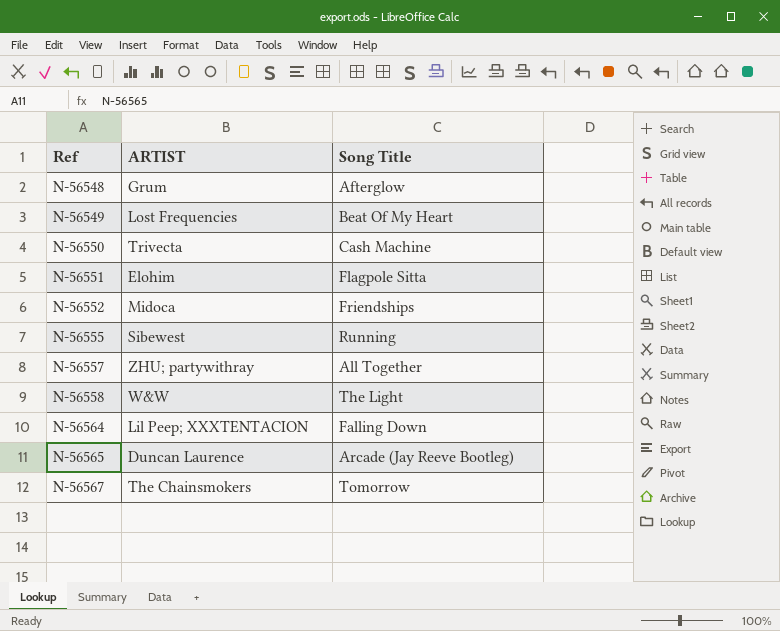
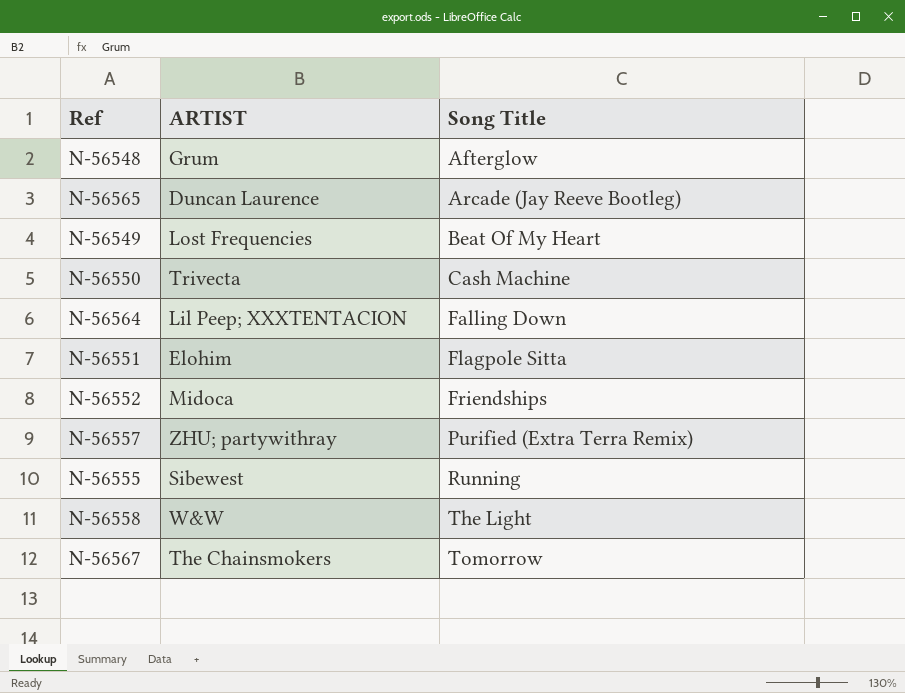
row order: Ref ascending -> Song Title ascending
N-56557 | Song Title: All Together -> Purified (Extra Terra Remix)

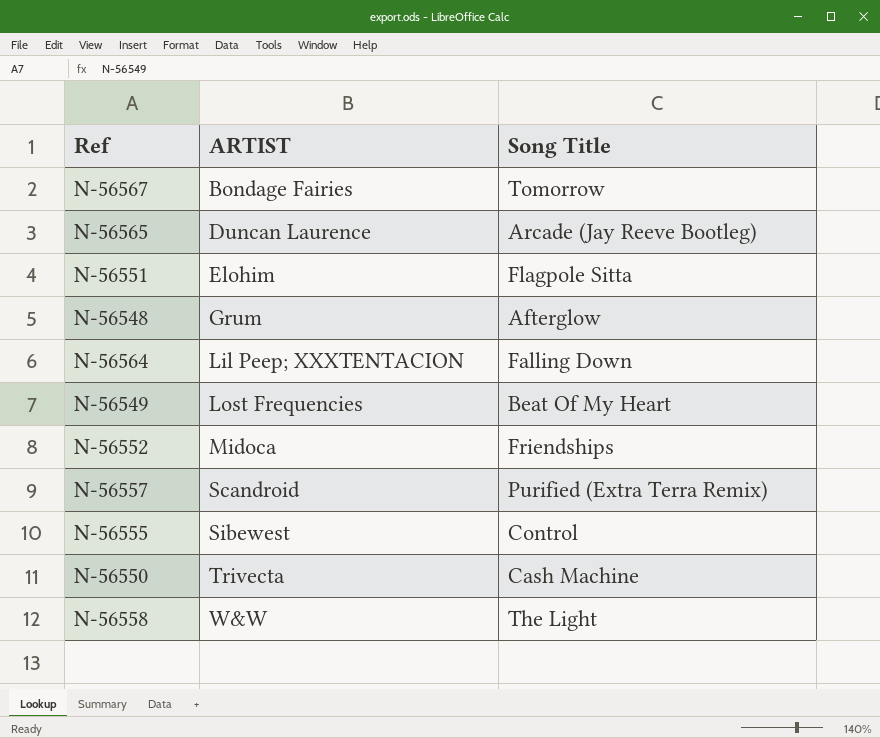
row order: Song Title ascending -> ARTIST ascending
N-56567 | ARTIST: The Chainsmokers -> Bondage Fairies
N-56557 | ARTIST: ZHU; partywithray -> Scandroid
N-56555 | Song Title: Running -> Control

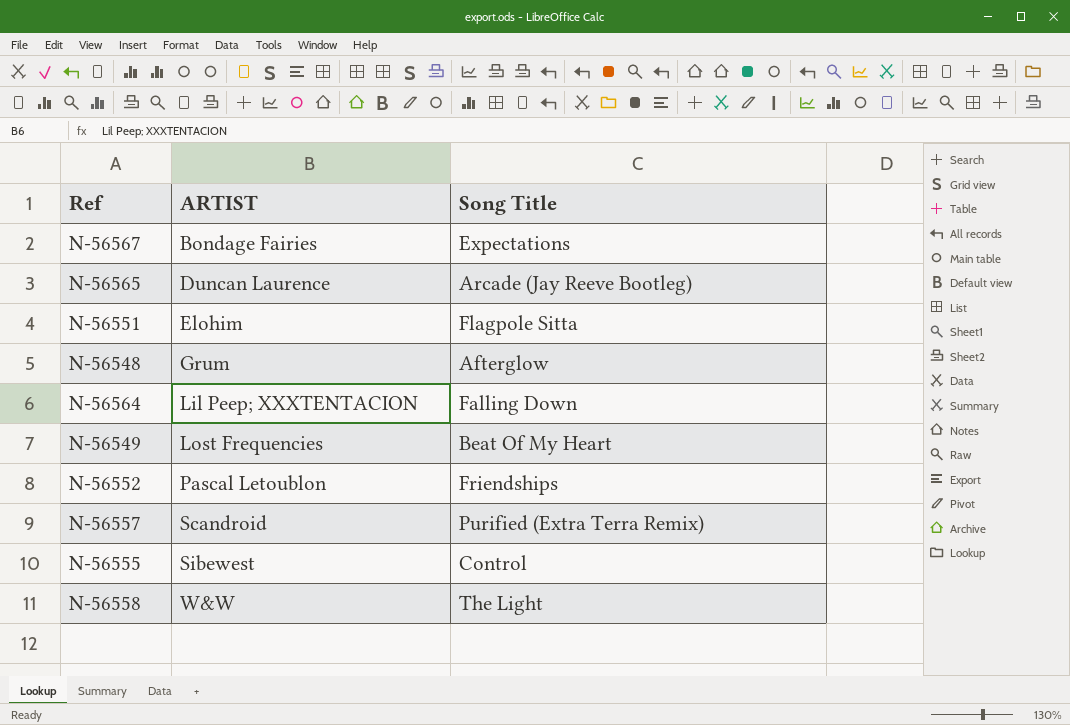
row N-56550: Trivecta | Cash Machine -> none
N-56567 | Song Title: Tomorrow -> Expectations
N-56552 | ARTIST: Midoca -> Pascal Letoublon

